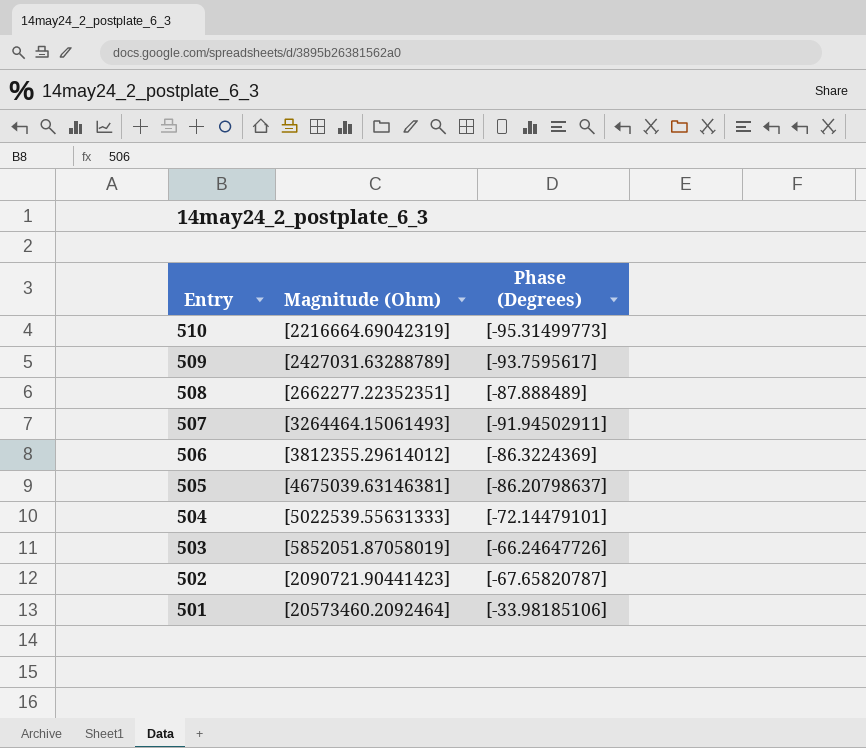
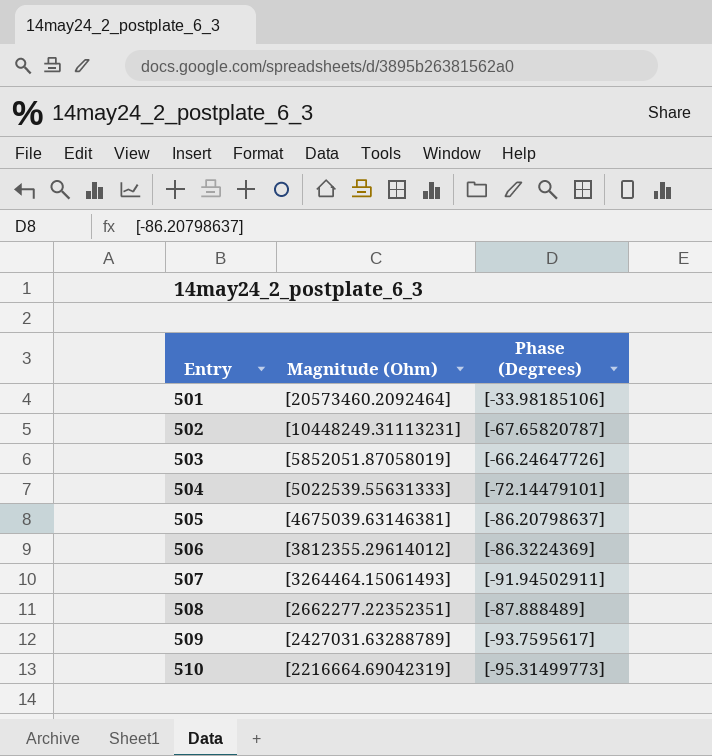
row order: Entry descending -> Entry ascending
502 | Magnitude (Ohm): [2090721.90441423] -> [10448249.31113231]

